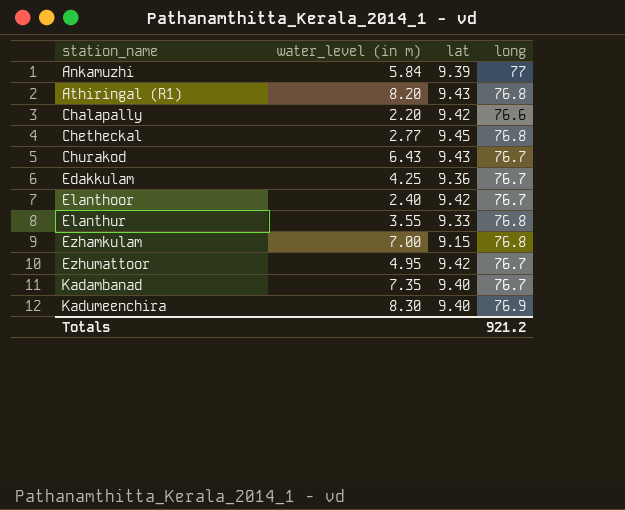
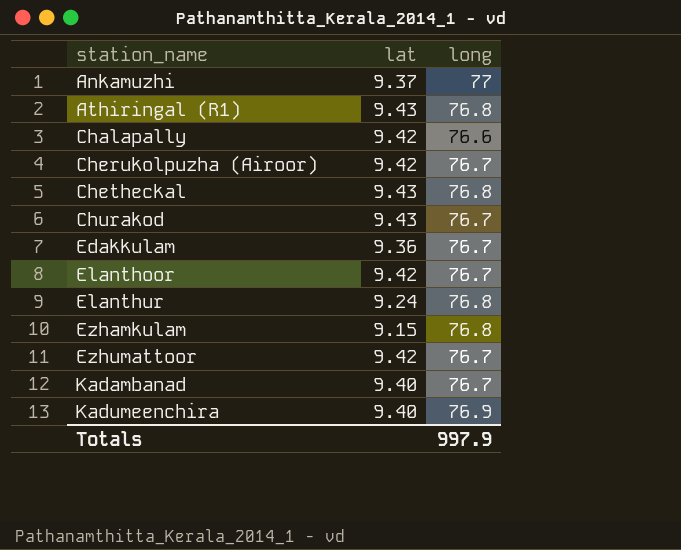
column water_level (in m) | position: 2 -> none
Ankamuzhi | lat: 9.39 -> 9.37
row Cherukolpuzha (Airoor): none -> 9.42 | 76.7
Chetheckal | lat: 9.45 -> 9.43
Elanthur | lat: 9.33 -> 9.24
Totals | long: 921.2 -> 997.9

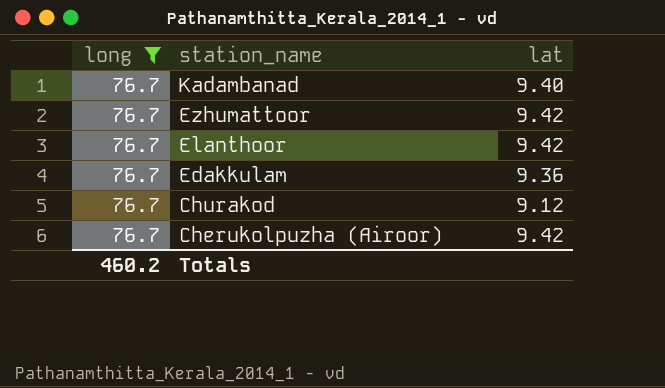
filter: none -> long = 76.7
row order: station_name ascending -> station_name descending
column long | position: 3 -> 1
Churakod | lat: 9.43 -> 9.12
Totals | long: 997.9 -> 460.2

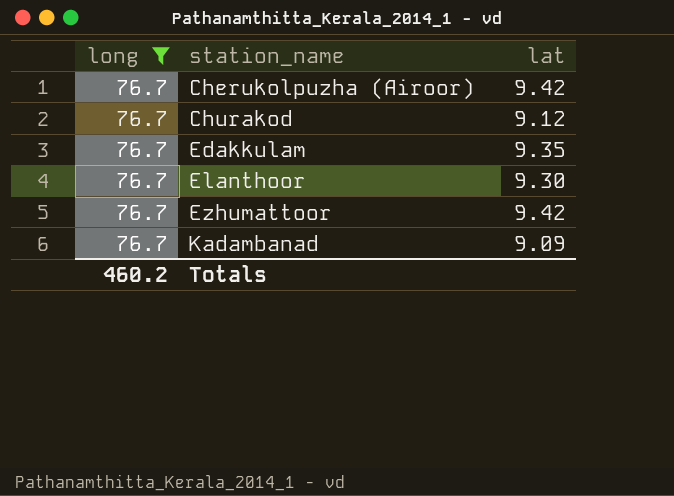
row order: station_name descending -> station_name ascending
Edakkulam | lat: 9.36 -> 9.35
Elanthoor | lat: 9.42 -> 9.30
Kadambanad | lat: 9.40 -> 9.09

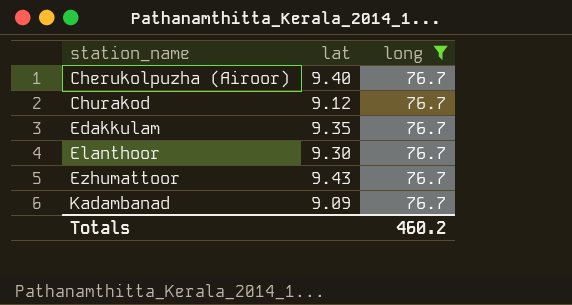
column long | position: 1 -> 3
Cherukolpuzha (Airoor) | lat: 9.42 -> 9.40
Ezhumattoor | lat: 9.42 -> 9.43

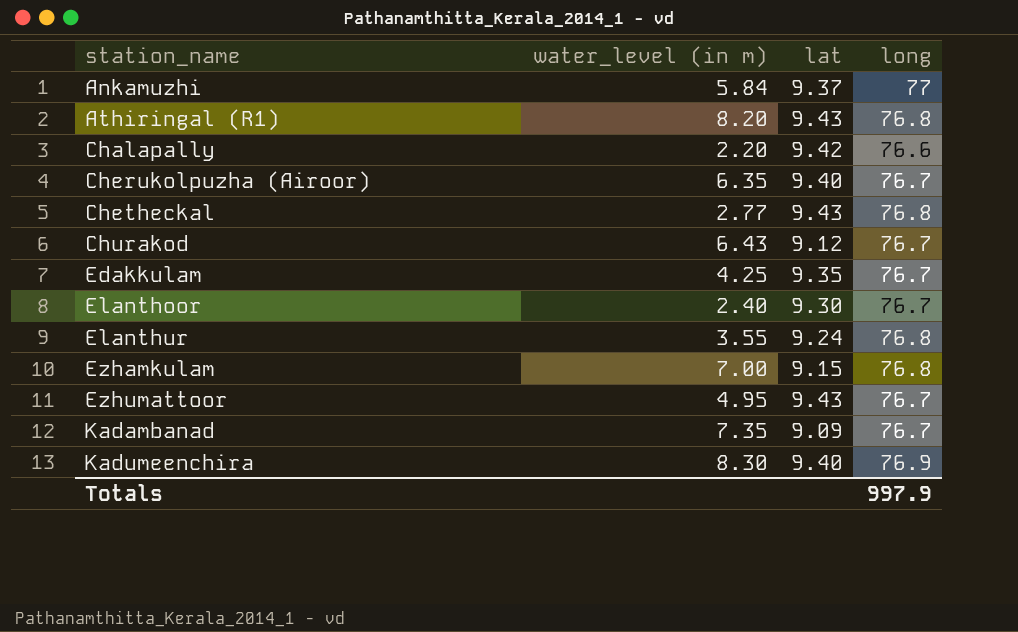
filter: long = 76.7 -> none
column water_level (in m) | position: none -> 2
Totals | long: 460.2 -> 997.9

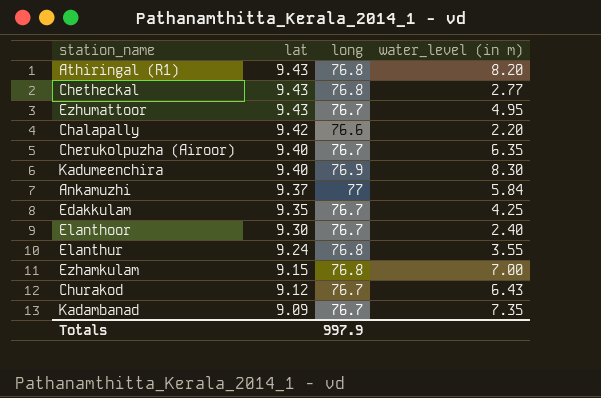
row order: station_name ascending -> lat descending
column water_level (in m) | position: 2 -> 4

